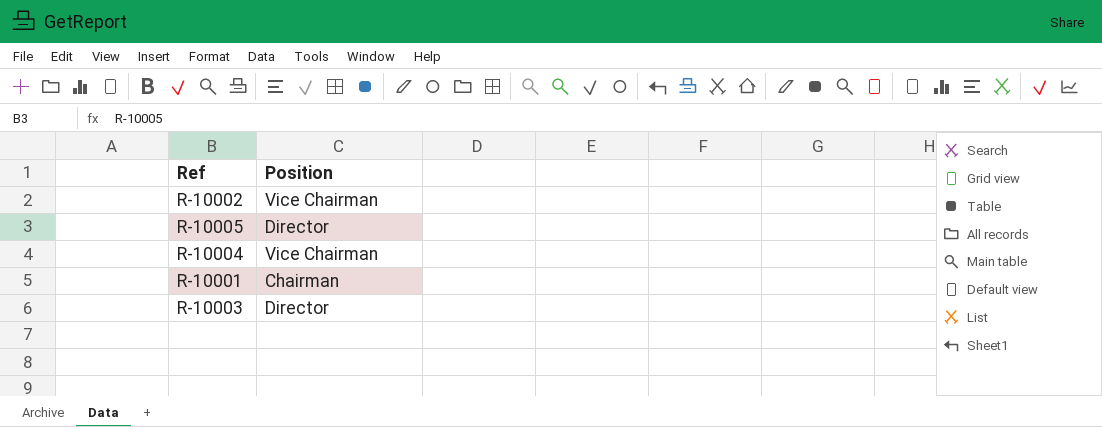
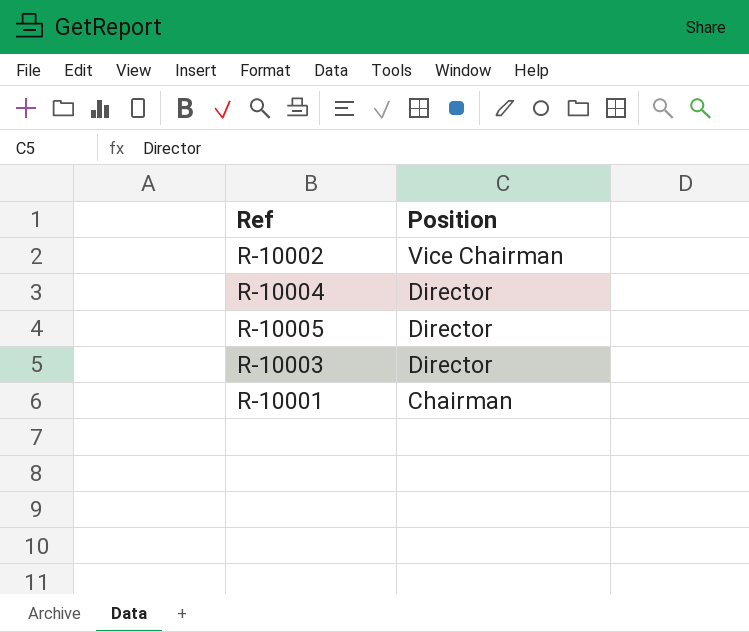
row order: none -> Position descending
R-10004 | Position: Vice Chairman -> Director

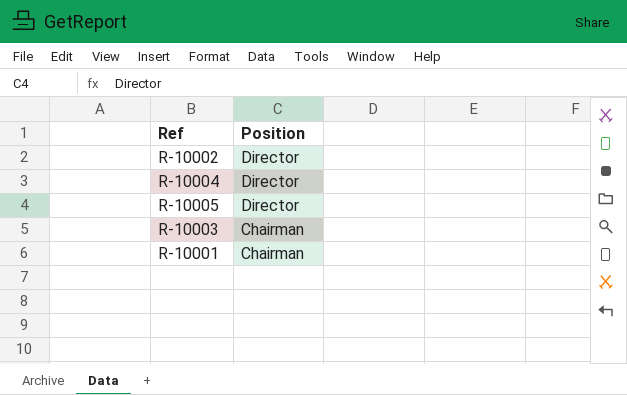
R-10002 | Position: Vice Chairman -> Director
R-10003 | Position: Director -> Chairman

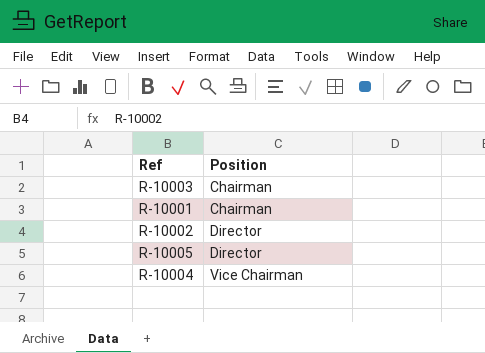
row order: Position descending -> Position ascending
R-10004 | Position: Director -> Vice Chairman

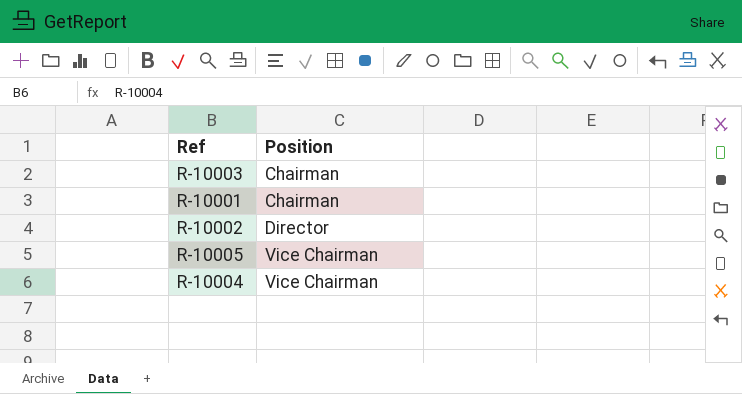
R-10005 | Position: Director -> Vice Chairman

